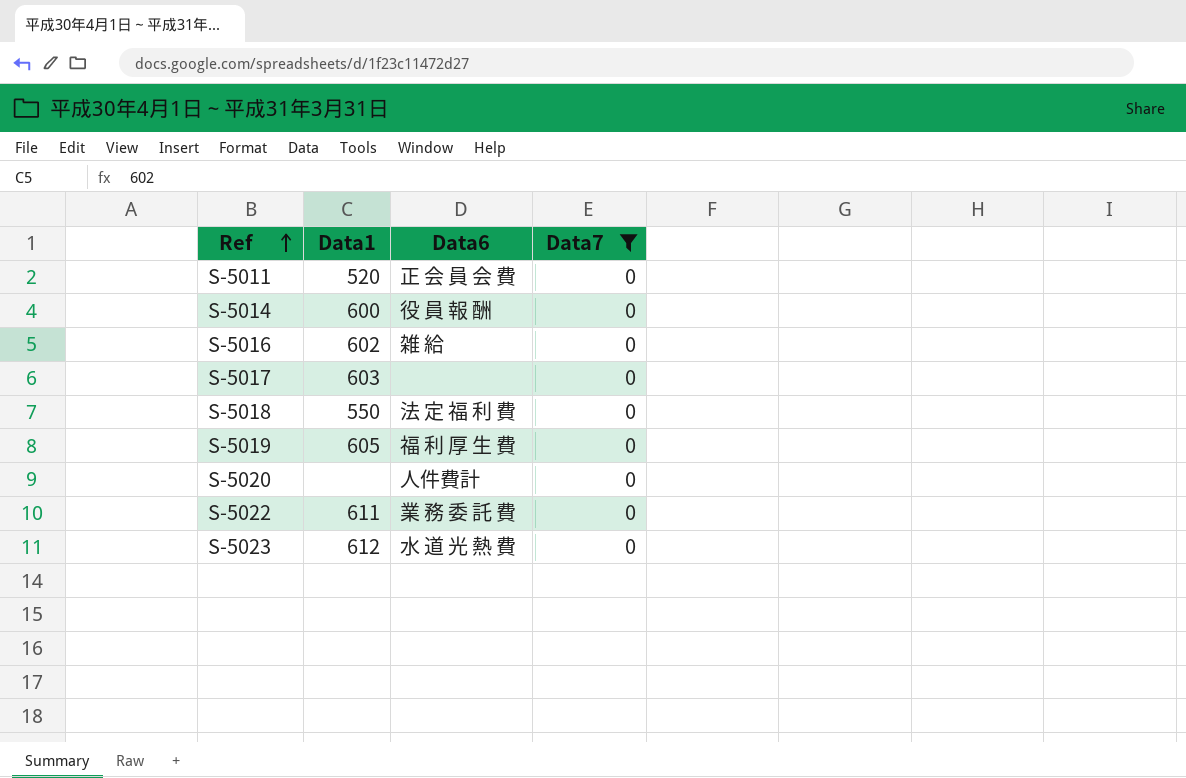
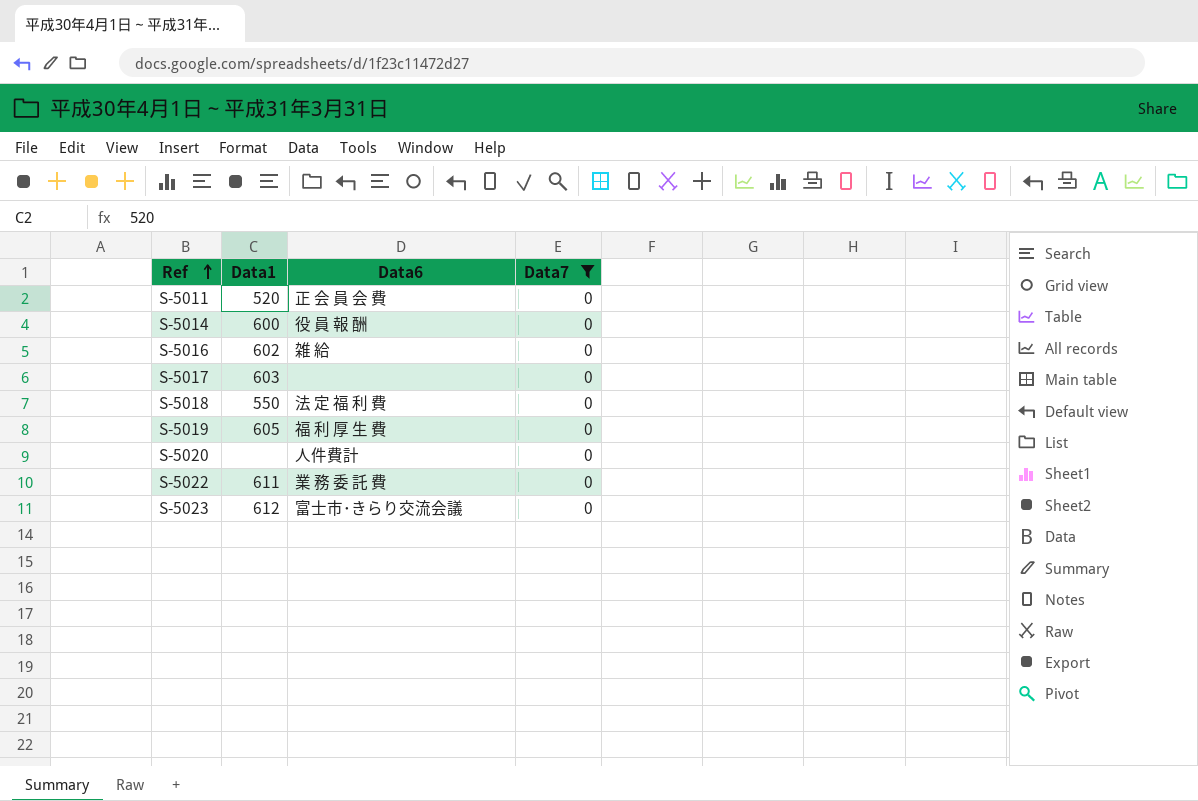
S-5023 | Data6: 水 道 光 熱 費 -> 富士市･きらり交流会議

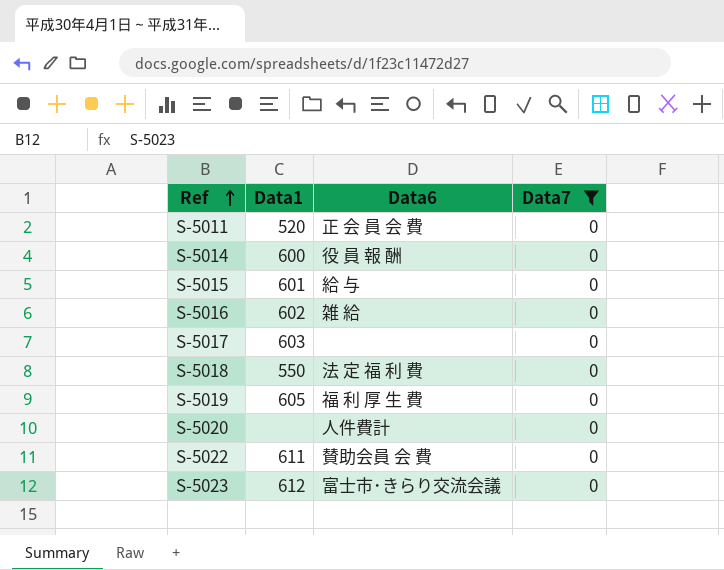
row S-5015: none -> 601 | 給 与 | 0
S-5022 | Data6: 業 務 委 託 費 -> 賛助会員 会 費

